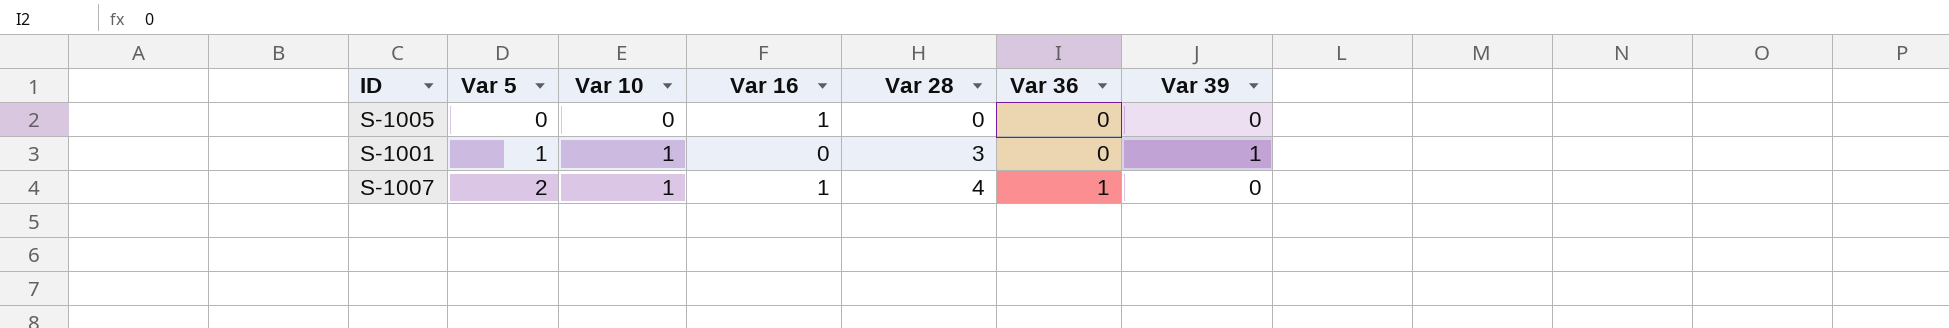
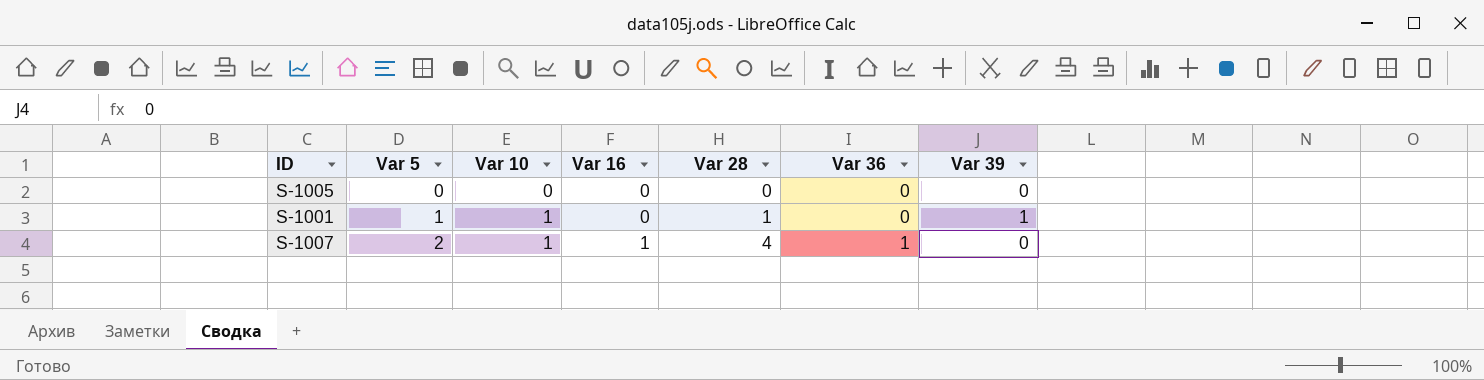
S-1005 | Var 16: 1 -> 0
S-1001 | Var 28: 3 -> 1

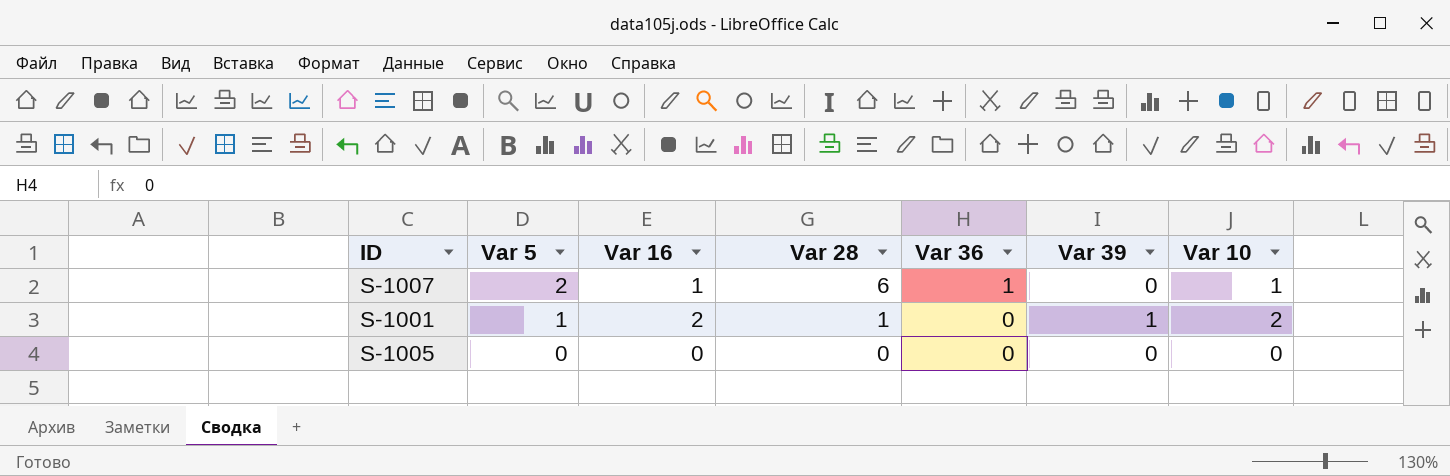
row order: Var 5 ascending -> Var 5 descending
column Var 10 | position: 3 -> 7
S-1007 | Var 28: 4 -> 6
S-1001 | Var 16: 0 -> 2
S-1001 | Var 10: 1 -> 2

